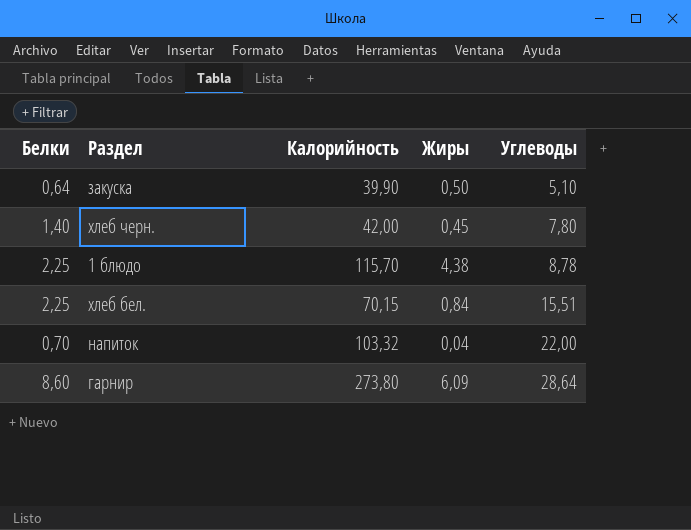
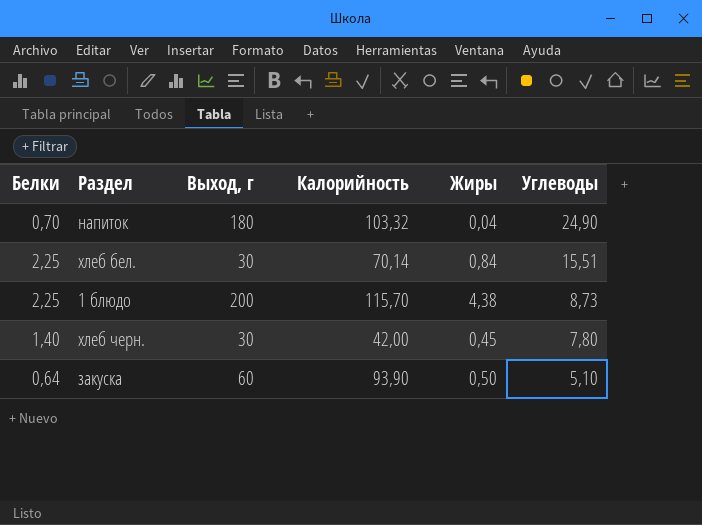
row order: Углеводы ascending -> Углеводы descending
column Выход, г | position: none -> 3
row гарнир: 8,60 | 273,80 | 6,09 | 28,64 -> none
напиток | Углеводы: 22,00 -> 24,90
хлеб бел. | Калорийность: 70,15 -> 70,14
1 блюдо | Углеводы: 8,78 -> 8,73
закуска | Калорийность: 39,90 -> 93,90

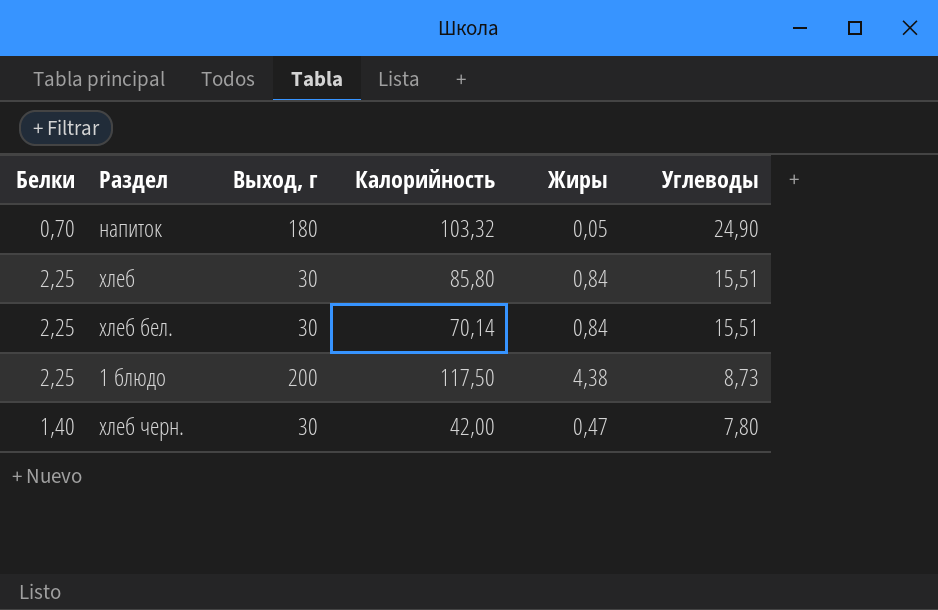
row закуска: 0,64 | 60 | 93,90 | 0,50 | 5,10 -> none
напиток | Жиры: 0,04 -> 0,05
row хлеб: none -> 2,25 | 30 | 85,80 | 0,84 | 15,51
1 блюдо | Калорийность: 115,70 -> 117,50
хлеб черн. | Жиры: 0,45 -> 0,47

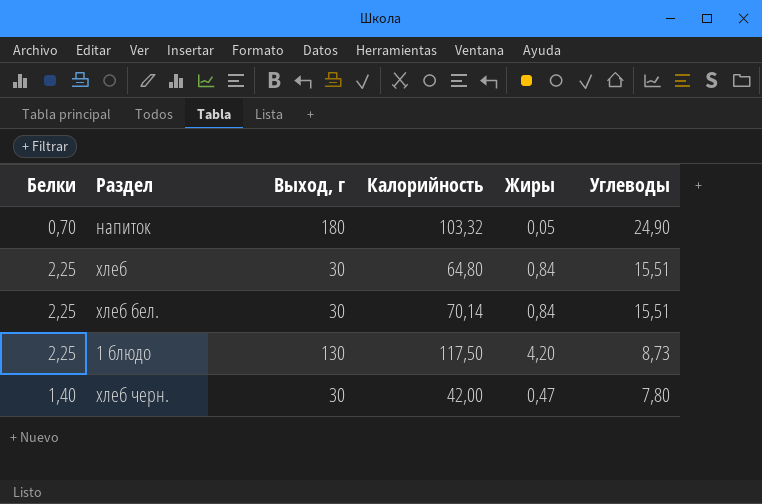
хлеб | Калорийность: 85,80 -> 64,80
1 блюдо | Выход, г: 200 -> 130
1 блюдо | Жиры: 4,38 -> 4,20

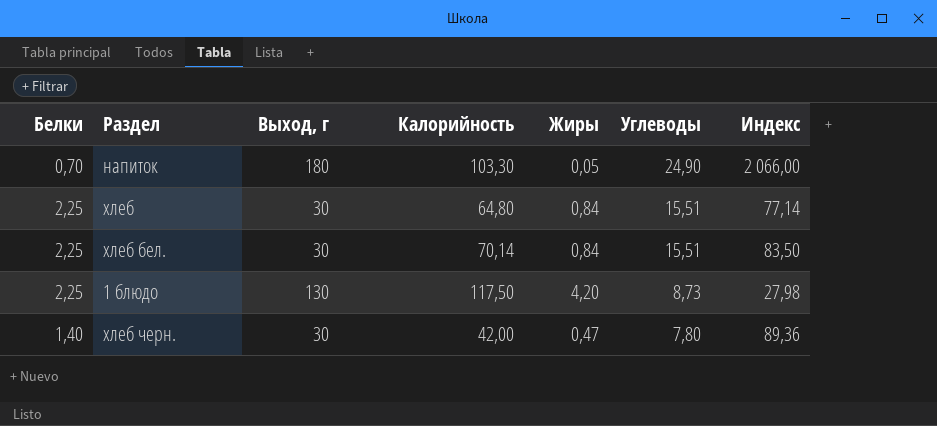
column Индекс | formula: none -> [Калорийность] / [Жиры]
напиток | Калорийность: 103,32 -> 103,30

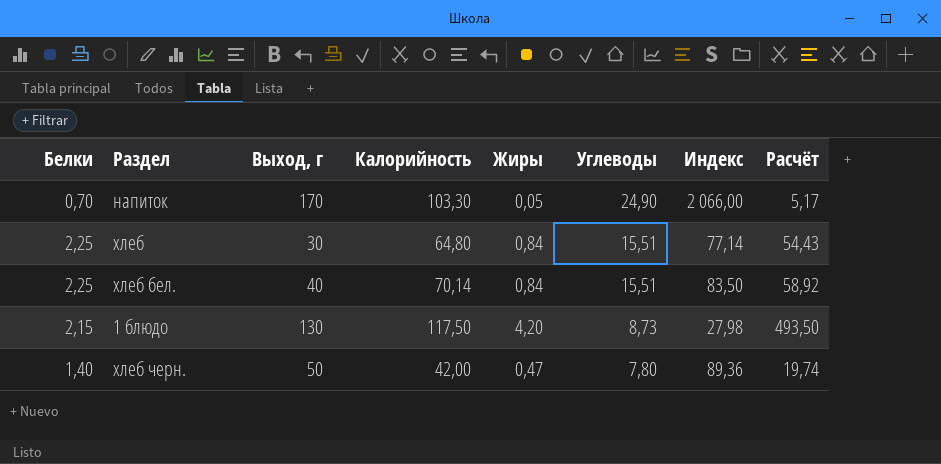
column Расчёт | formula: none -> [Калорийность] * [Жиры]
напиток | Выход, г: 180 -> 170
хлеб бел. | Выход, г: 30 -> 40
1 блюдо | Белки: 2,25 -> 2,15
хлеб черн. | Выход, г: 30 -> 50

